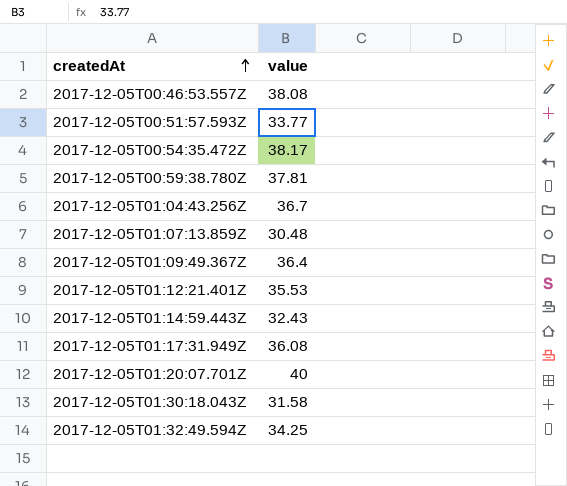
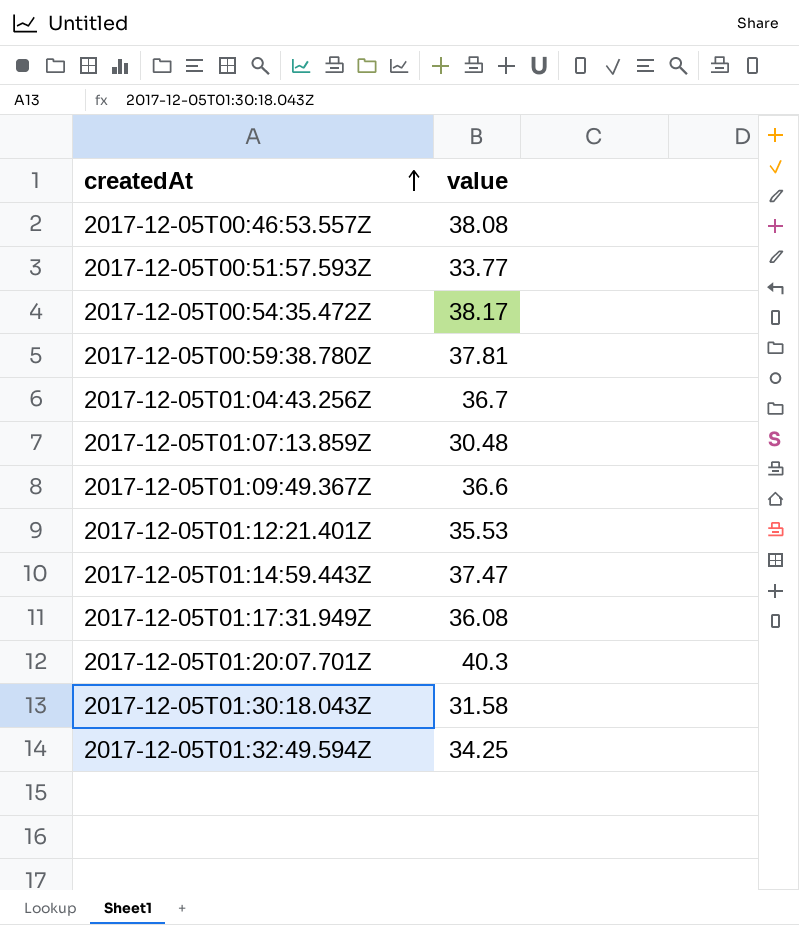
2017-12-05T01:09:49.367Z | value: 36.4 -> 36.6
2017-12-05T01:14:59.443Z | value: 32.43 -> 37.47
2017-12-05T01:20:07.701Z | value: 40 -> 40.3

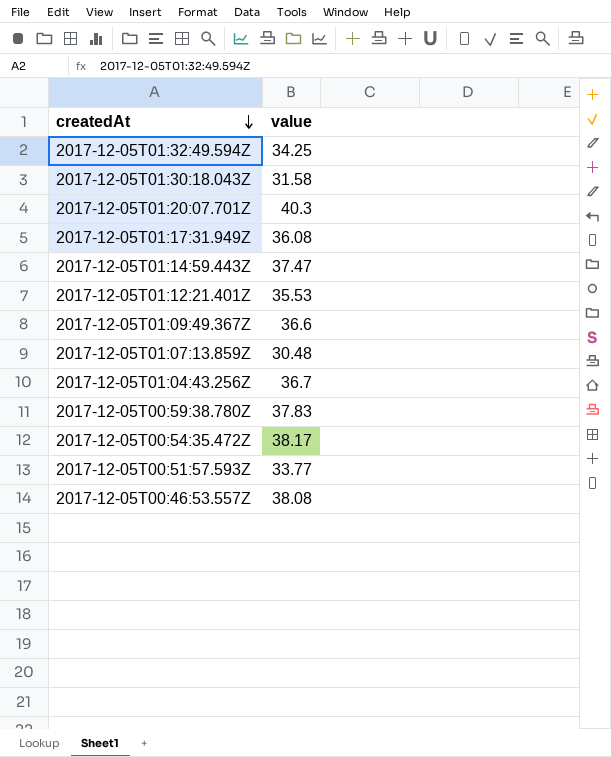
row order: createdAt ascending -> createdAt descending
2017-12-05T00:59:38.780Z | value: 37.81 -> 37.83

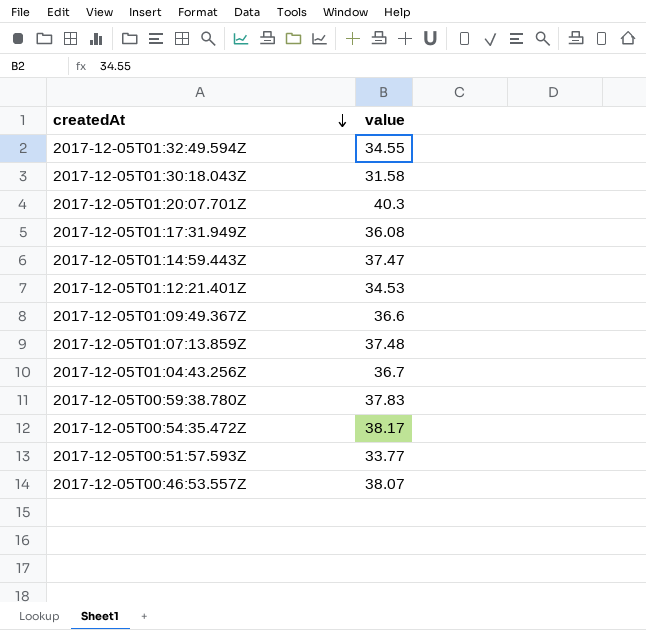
2017-12-05T01:32:49.594Z | value: 34.25 -> 34.55
2017-12-05T01:12:21.401Z | value: 35.53 -> 34.53
2017-12-05T01:07:13.859Z | value: 30.48 -> 37.48
2017-12-05T00:46:53.557Z | value: 38.08 -> 38.07

